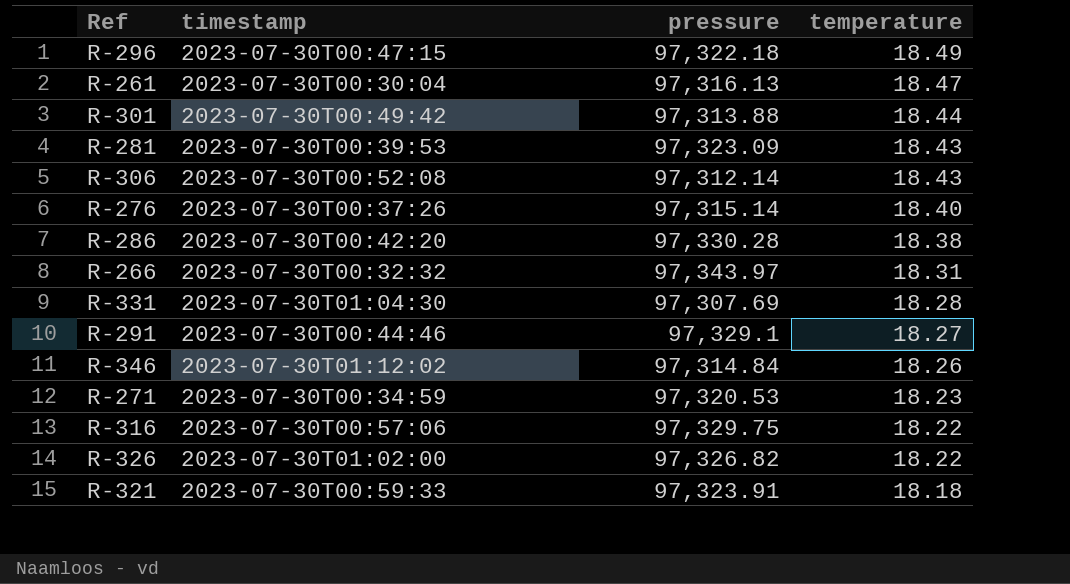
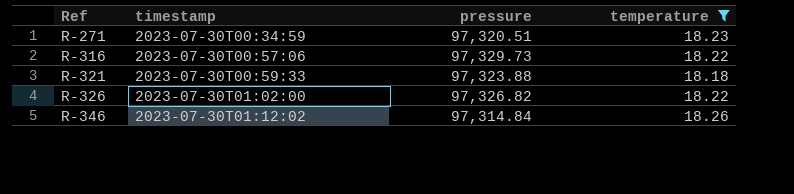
filter: none -> temperature <= 18.26
row order: temperature descending -> Ref ascending
R-271 | pressure: 97,320.53 -> 97,320.51
R-316 | pressure: 97,329.75 -> 97,329.73
R-321 | pressure: 97,323.91 -> 97,323.88

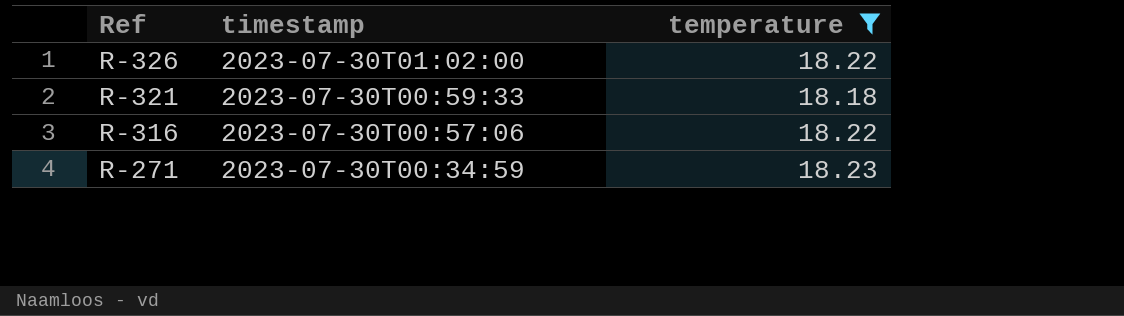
row order: Ref ascending -> Ref descending
column pressure | position: 3 -> none
row R-346: 2023-07-30T01:12:02 | 97,314.84 | 18.26 -> none

